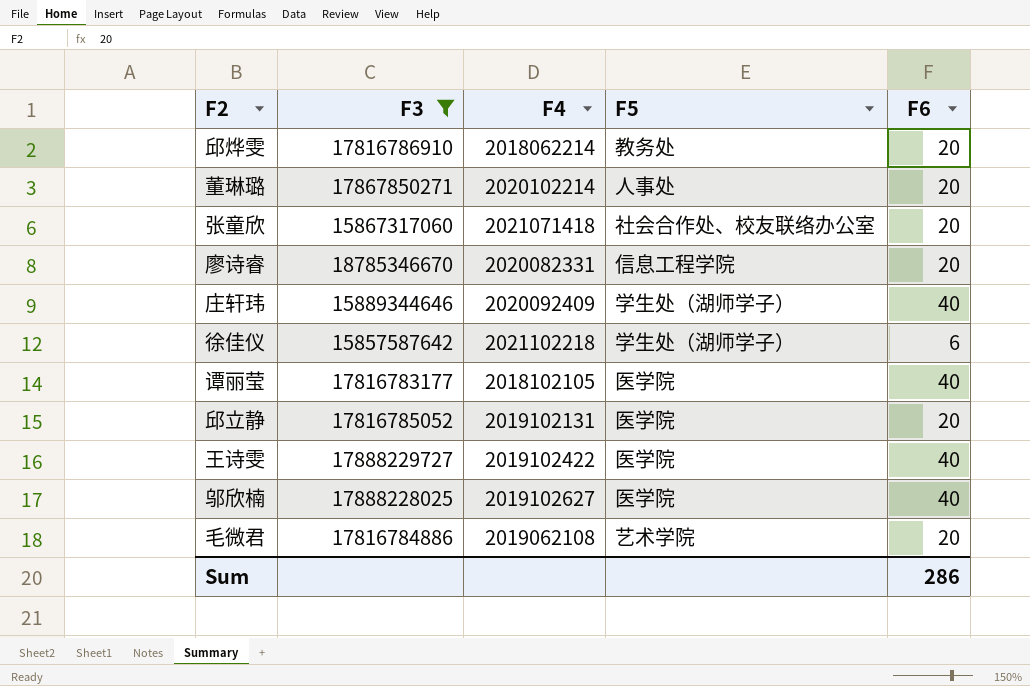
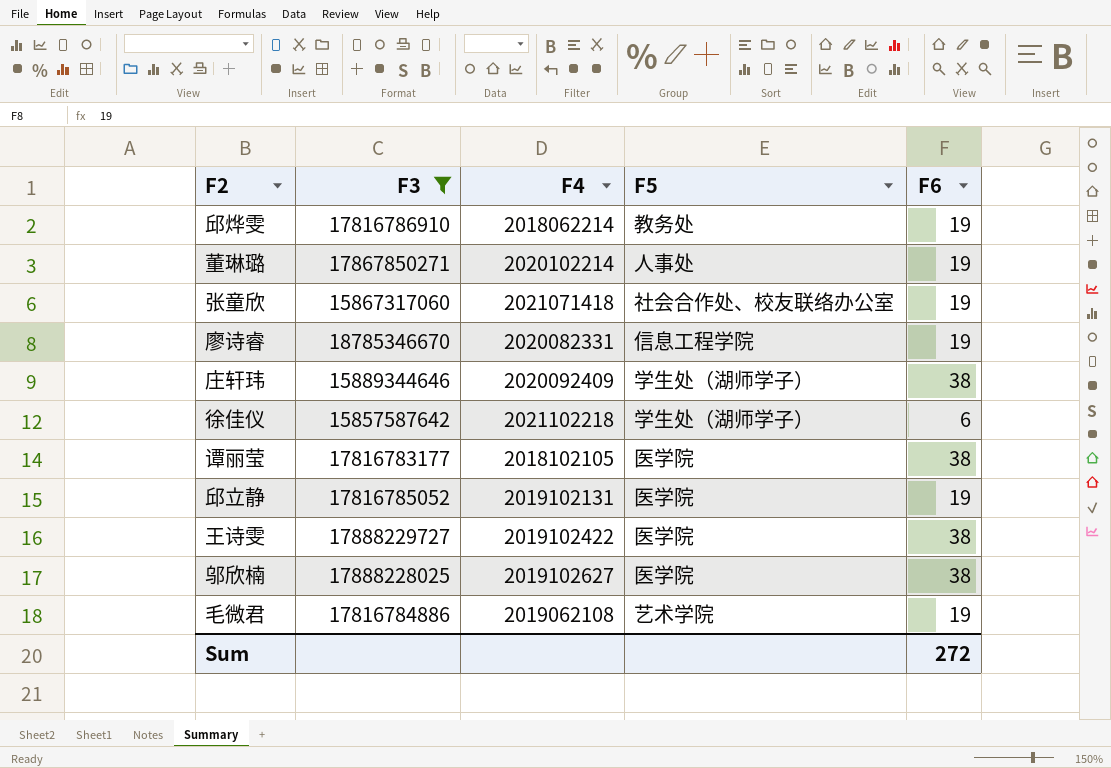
邱烨雯 | F6: 20 -> 19
董琳璐 | F6: 20 -> 19
张童欣 | F6: 20 -> 19
廖诗睿 | F6: 20 -> 19
庄轩玮 | F6: 40 -> 38
谭丽莹 | F6: 40 -> 38
邱立静 | F6: 20 -> 19
王诗雯 | F6: 40 -> 38
邬欣楠 | F6: 40 -> 38
毛微君 | F6: 20 -> 19
Sum | F6: 286 -> 272

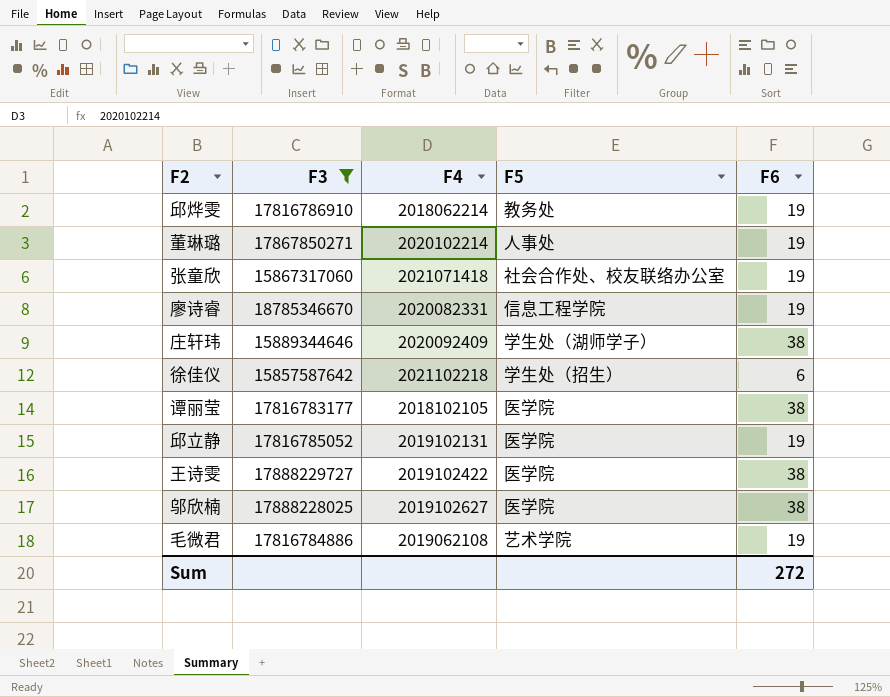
徐佳仪 | F5: 学生处（湖师学子） -> 学生处（招生）

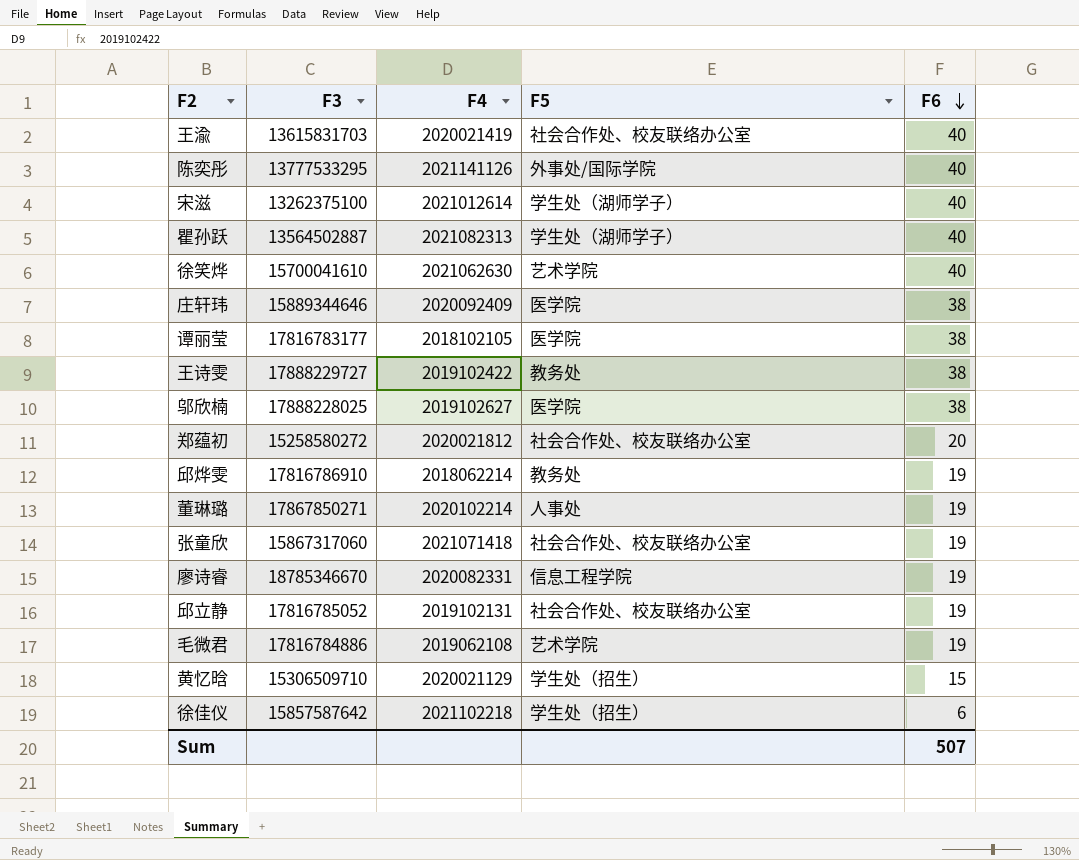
filter: F3 >= 15857587642 -> none
row order: none -> F6 descending
庄轩玮 | F5: 学生处（湖师学子） -> 医学院
王诗雯 | F5: 医学院 -> 教务处
邱立静 | F5: 医学院 -> 社会合作处、校友联络办公室
Sum | F6: 272 -> 507

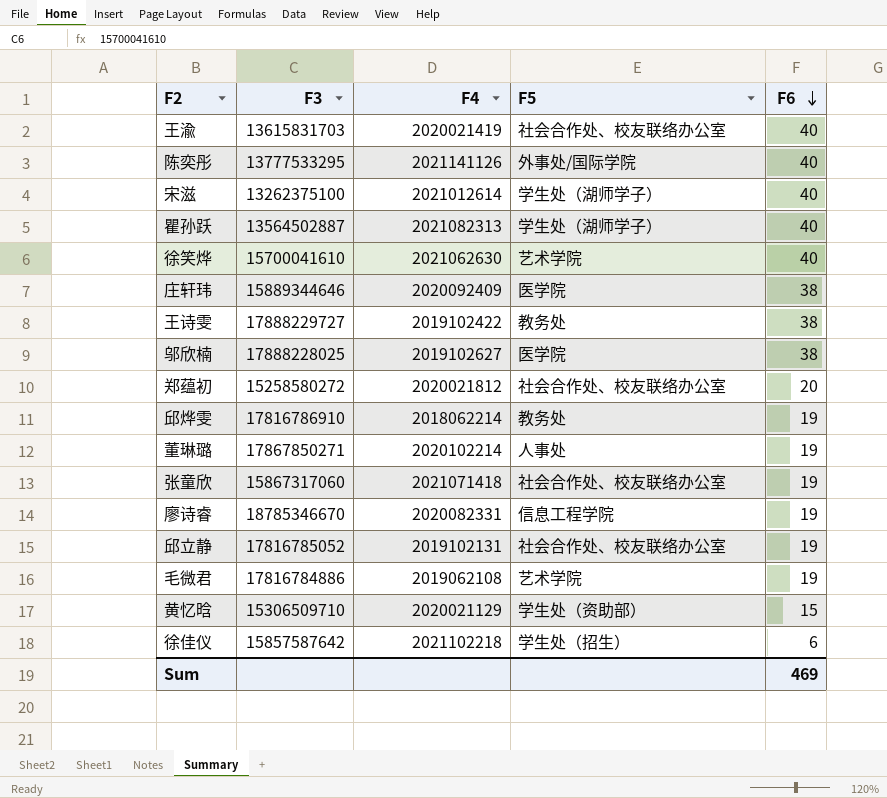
row 谭丽莹: 17816783177 | 2018102105 | 医学院 | 38 -> none
黄忆晗 | F5: 学生处（招生） -> 学生处（资助部）
Sum | F6: 507 -> 469

